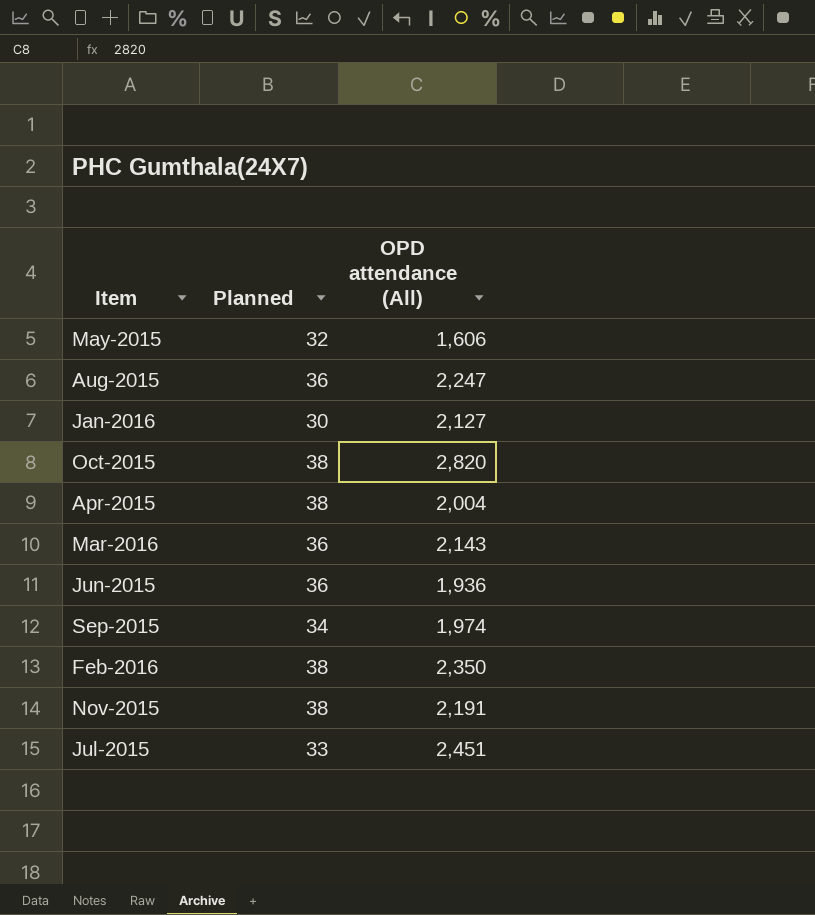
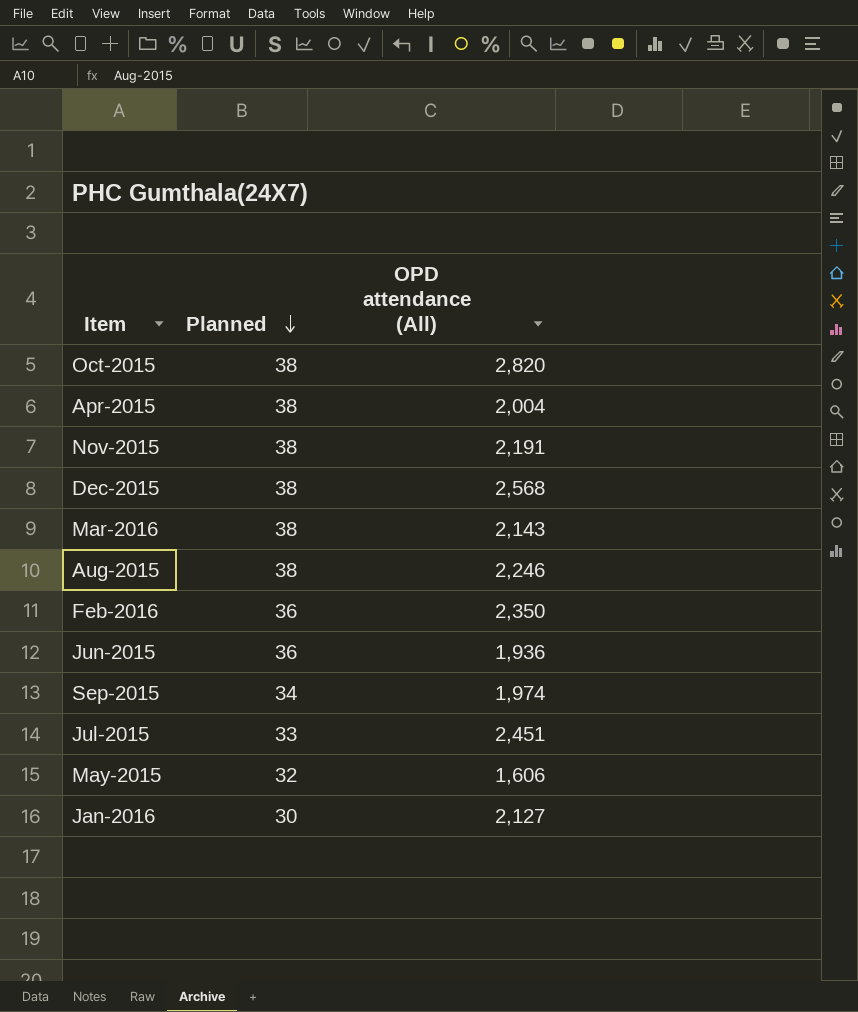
row order: none -> Planned descending
row Dec-2015: none -> 38 | 2,568
Mar-2016 | Planned: 36 -> 38
Aug-2015 | Planned: 36 -> 38
Aug-2015 | OPD attendance (All): 2,247 -> 2,246
Feb-2016 | Planned: 38 -> 36

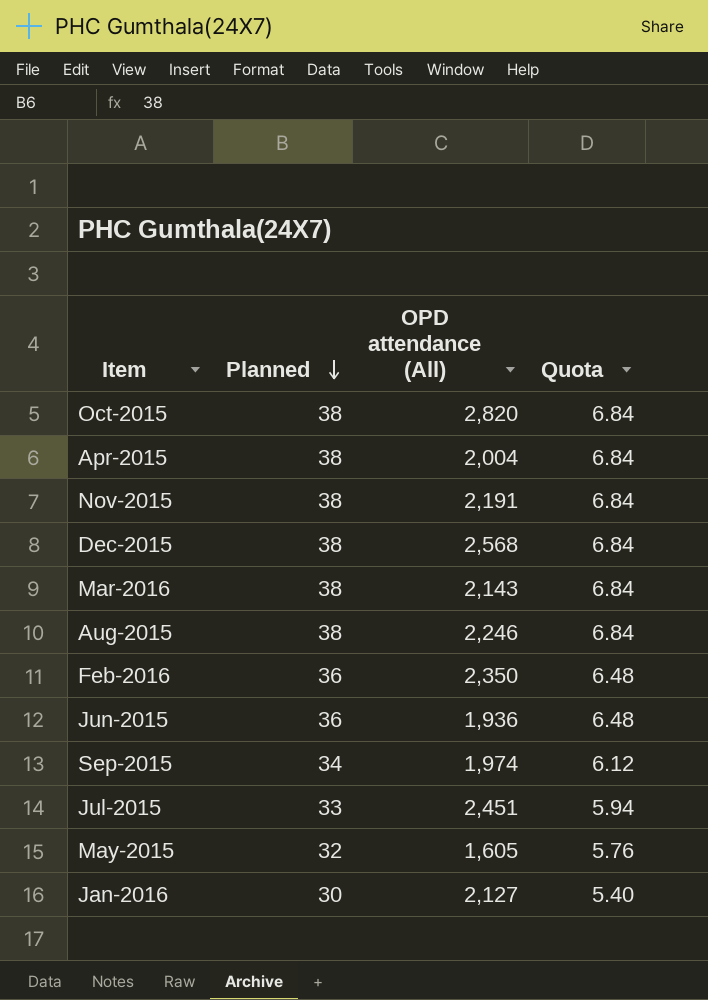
column Quota | formula: none -> [Planned] * 0.18
May-2015 | OPD attendance (All): 1,606 -> 1,605

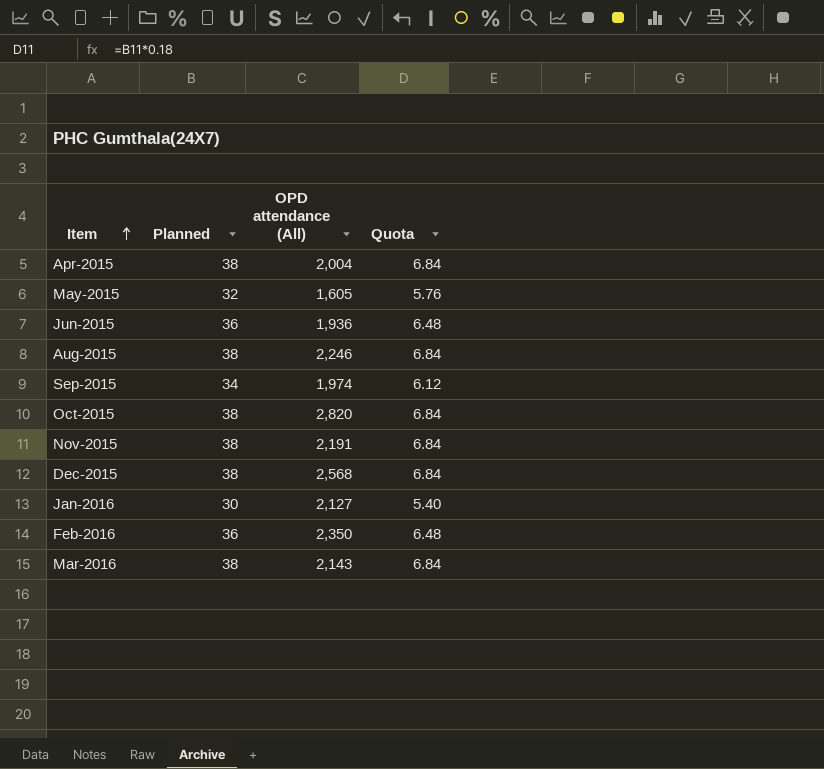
row order: Planned descending -> Item ascending
row Jul-2015: 33 | 2,451 | 5.94 -> none

